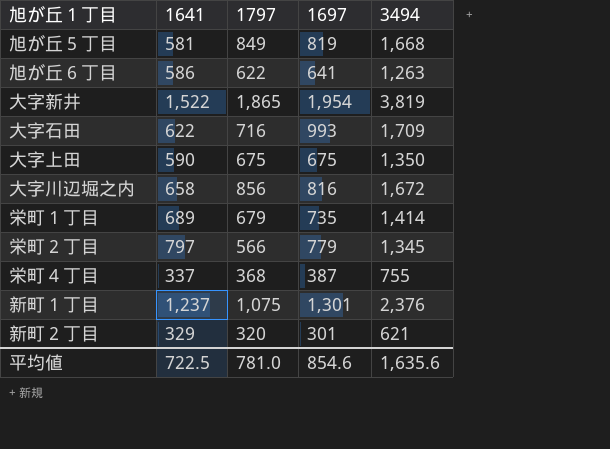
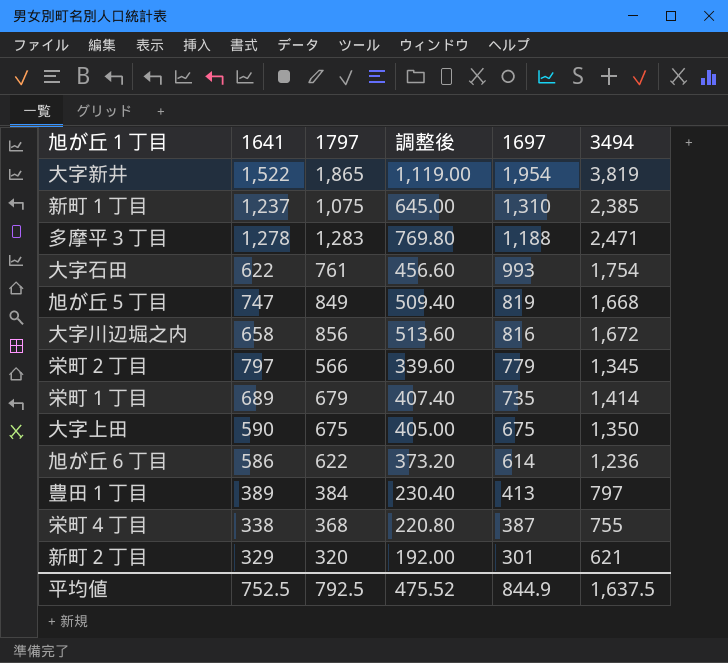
row order: none -> 1697 descending
column 調整後 | formula: none -> [1797] * 0.6
新町１丁目 | 1697: 1,301 -> 1,310
新町１丁目 | 3494: 2,376 -> 2,385
row 多摩平３丁目: none -> 1,278 | 1,283 | 769.80 | 1,188 | 2,471
大字石田 | 1797: 716 -> 761
大字石田 | 3494: 1,709 -> 1,754
旭が丘５丁目 | 1641: 581 -> 747
旭が丘６丁目 | 1697: 641 -> 614
旭が丘６丁目 | 3494: 1,263 -> 1,236
row 豊田１丁目: none -> 389 | 384 | 230.40 | 413 | 797
栄町４丁目 | 1641: 337 -> 338
平均値 | 1641: 722.5 -> 752.5
平均値 | 1797: 781.0 -> 792.5
平均値 | 1697: 854.6 -> 844.9
平均値 | 3494: 1,635.6 -> 1,637.5

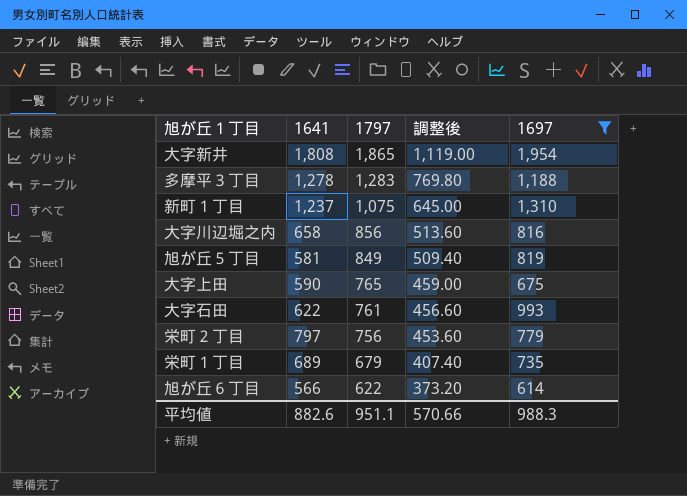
filter: none -> 1697 >= 614
row order: 1697 descending -> 1797 descending
column 3494 | formula: [1797] + [1697] -> none
大字新井 | 1641: 1,522 -> 1,808
旭が丘５丁目 | 1641: 747 -> 581
大字上田 | 1797: 675 -> 765
大字上田 | 調整後: 405.00 -> 459.00
栄町２丁目 | 1797: 566 -> 756
栄町２丁目 | 調整後: 339.60 -> 453.60
旭が丘６丁目 | 1641: 586 -> 566
平均値 | 1641: 752.5 -> 882.6
平均値 | 1797: 792.5 -> 951.1
平均値 | 調整後: 475.52 -> 570.66
平均値 | 1697: 844.9 -> 988.3

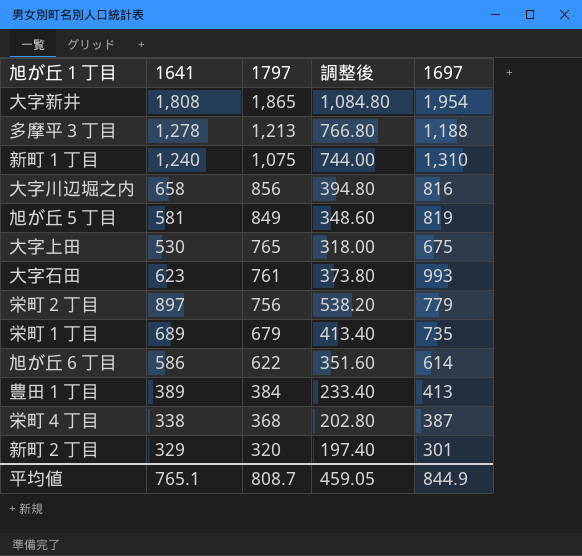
filter: 1697 >= 614 -> none
column 調整後 | formula: [1797] * 0.6 -> [1641] * 0.6
多摩平３丁目 | 1797: 1,283 -> 1,213
新町１丁目 | 1641: 1,237 -> 1,240
大字上田 | 1641: 590 -> 530
大字石田 | 1641: 622 -> 623
栄町２丁目 | 1641: 797 -> 897
旭が丘６丁目 | 1641: 566 -> 586
平均値 | 1641: 882.6 -> 765.1
平均値 | 1797: 951.1 -> 808.7
平均値 | 調整後: 570.66 -> 459.05
平均値 | 1697: 988.3 -> 844.9

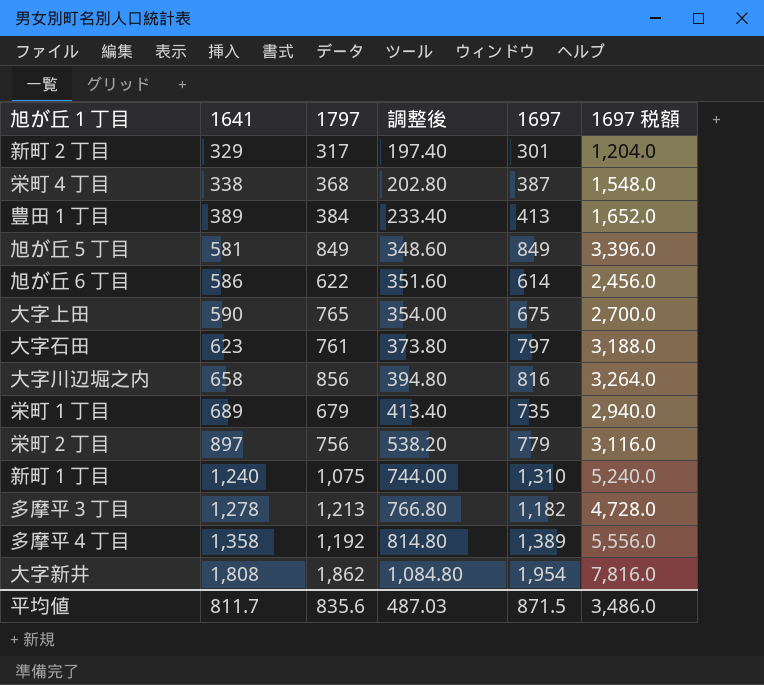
row order: 1797 descending -> 1641 ascending
column 1697 税額 | formula: none -> [1697] * 4
新町２丁目 | 1797: 320 -> 317
旭が丘５丁目 | 1697: 819 -> 849
大字上田 | 1641: 530 -> 590
大字上田 | 調整後: 318.00 -> 354.00
大字石田 | 1697: 993 -> 797
多摩平３丁目 | 1697: 1,188 -> 1,182
row 多摩平４丁目: none -> 1,358 | 1,192 | 814.80 | 1,389 | 5,556.0
大字新井 | 1797: 1,865 -> 1,862
平均値 | 1641: 765.1 -> 811.7
平均値 | 1797: 808.7 -> 835.6
平均値 | 調整後: 459.05 -> 487.03
平均値 | 1697: 844.9 -> 871.5

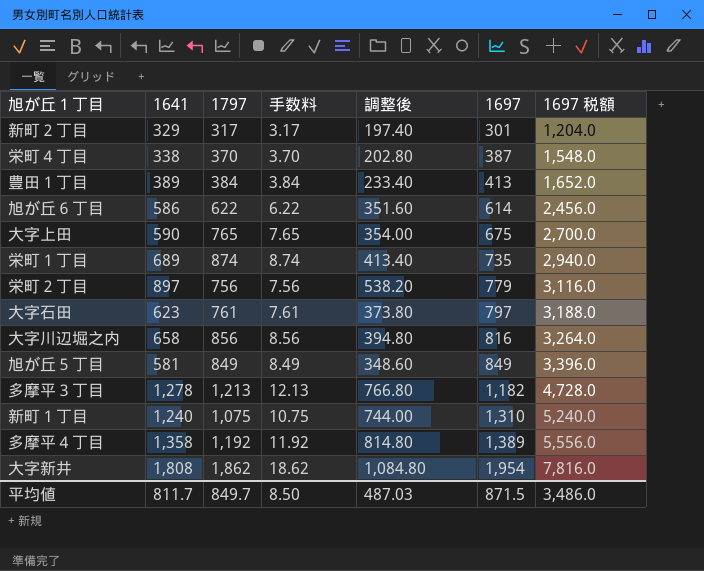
row order: 1641 ascending -> 1697 ascending
column 手数料 | formula: none -> [1797] * 0.01
栄町４丁目 | 1797: 368 -> 370
栄町１丁目 | 1797: 679 -> 874
平均値 | 1797: 835.6 -> 849.7

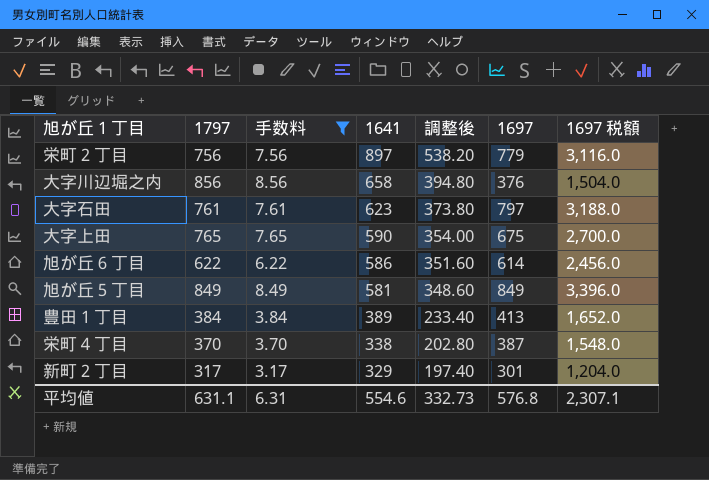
filter: none -> 手数料 <= 8.56
row order: 1697 ascending -> 1641 descending
column 1641 | position: 2 -> 4
大字川辺堀之内 | 1697: 816 -> 376
大字川辺堀之内 | 1697 税額: 3,264.0 -> 1,504.0
平均値 | 1797: 849.7 -> 631.1
平均値 | 手数料: 8.50 -> 6.31
平均値 | 1641: 811.7 -> 554.6
平均値 | 調整後: 487.03 -> 332.73
平均値 | 1697: 871.5 -> 576.8
平均値 | 1697 税額: 3,486.0 -> 2,307.1

